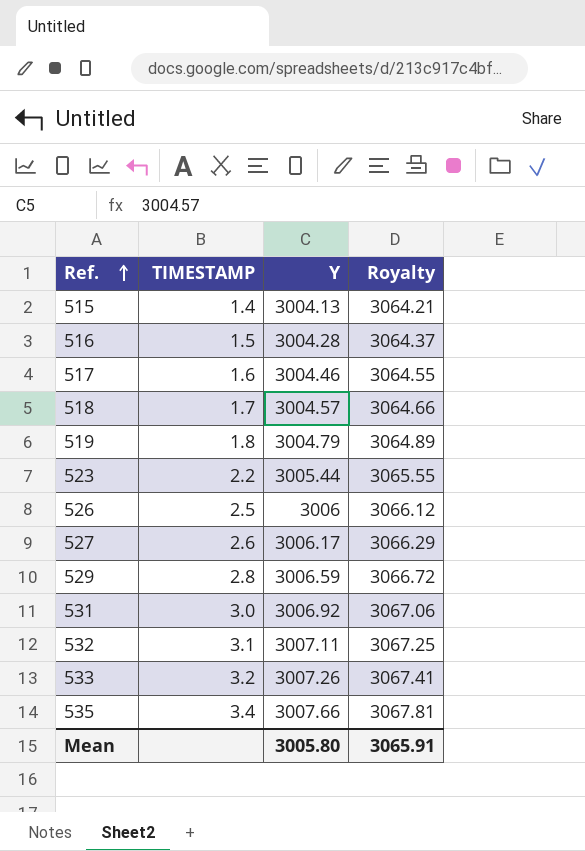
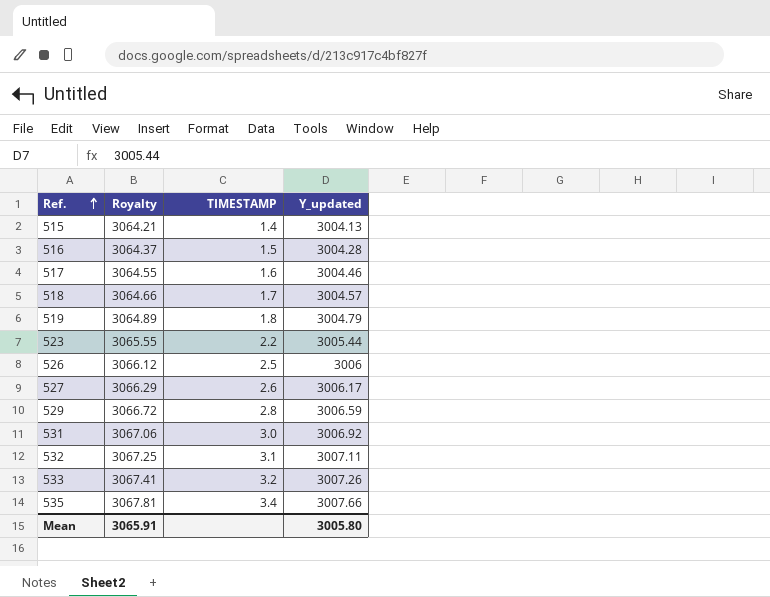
column Royalty | position: 4 -> 2
column name: Y -> Y_updated

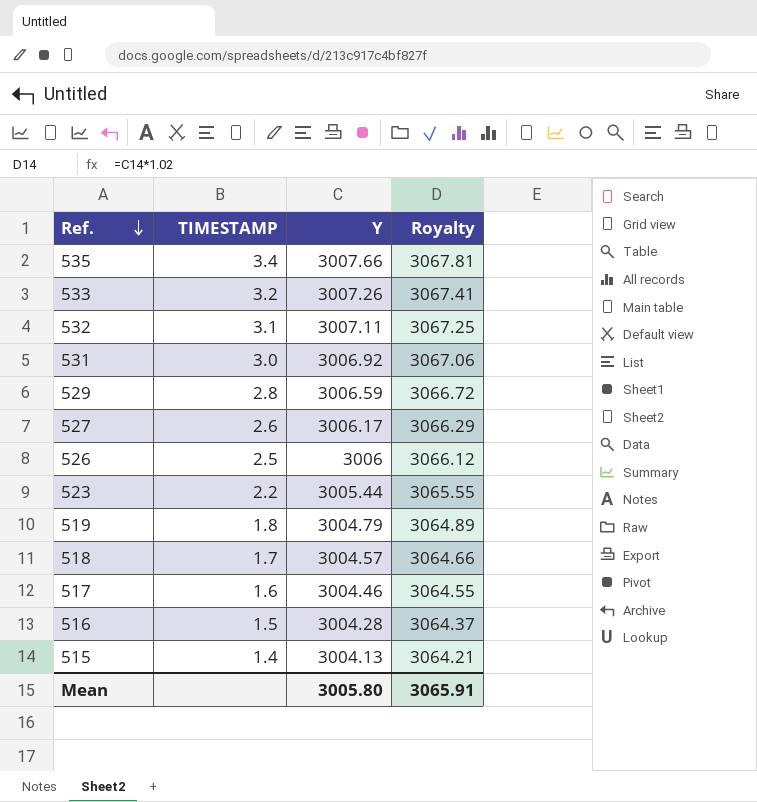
row order: Ref. ascending -> Ref. descending
column name: Y_updated -> Y
column Royalty | position: 2 -> 4

